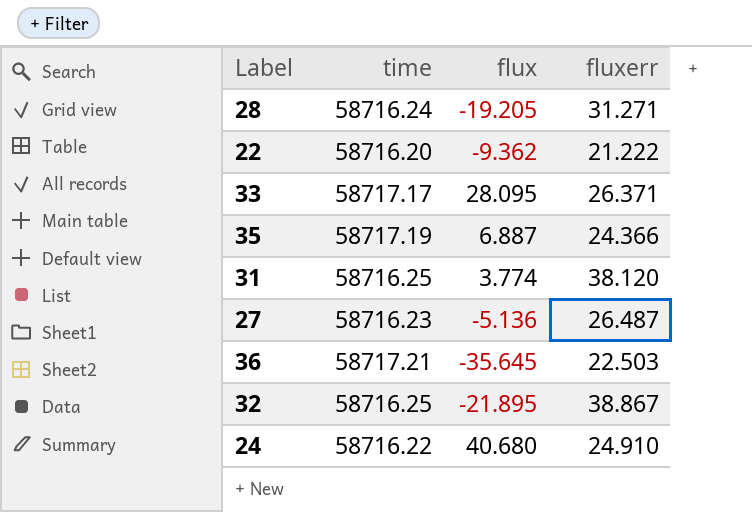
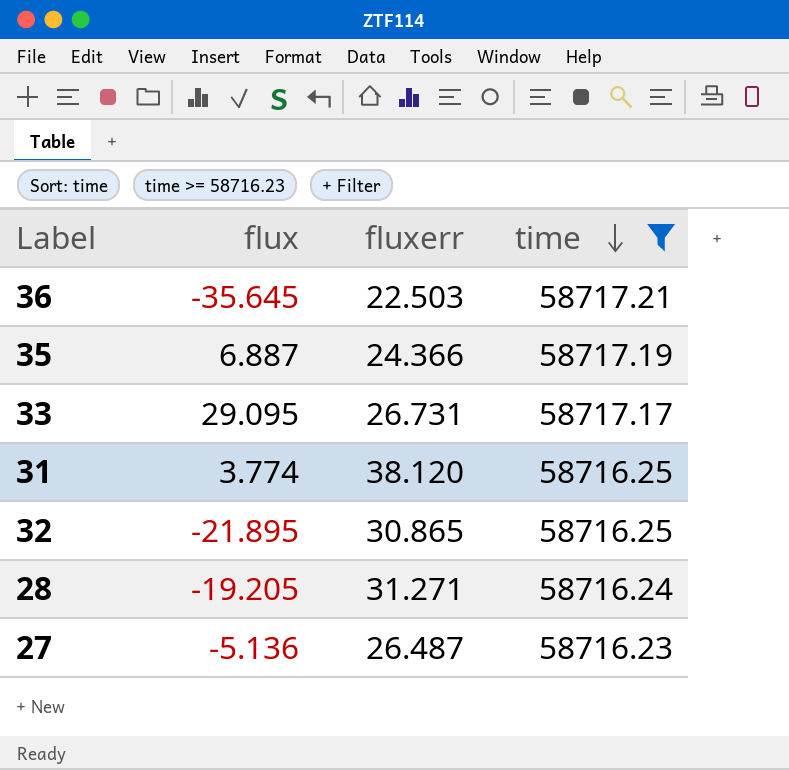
filter: none -> time >= 58716.23
row order: none -> time descending
column time | position: 2 -> 4
33 | flux: 28.095 -> 29.095
33 | fluxerr: 26.371 -> 26.731
32 | fluxerr: 38.867 -> 30.865

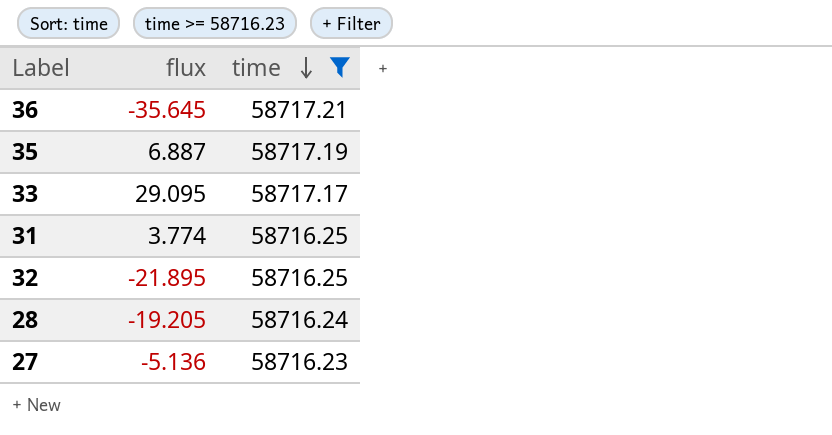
column fluxerr | position: 3 -> none

